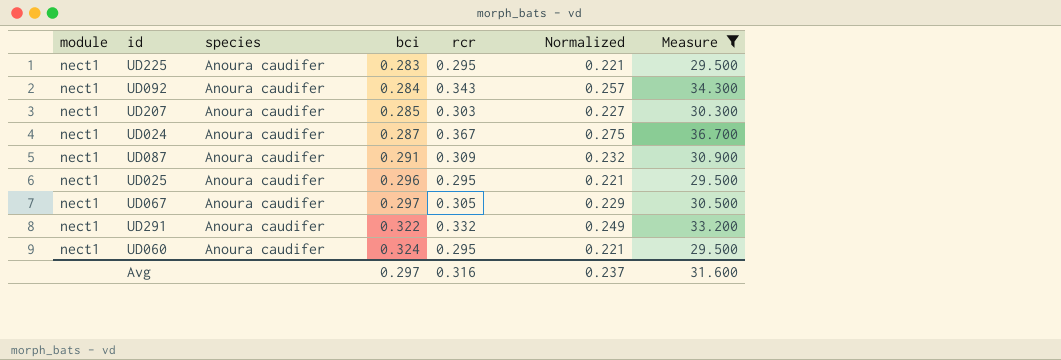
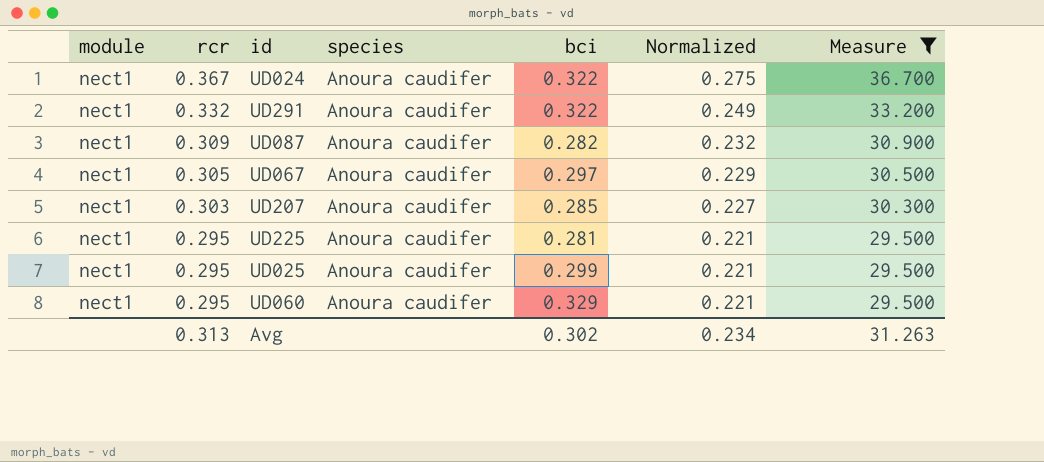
row order: bci ascending -> rcr descending
column rcr | position: 5 -> 2
row UD092: nect1 | Anoura caudifer | 0.284 | 0.343 | 0.257 | 34.300 -> none
UD024 | bci: 0.287 -> 0.322
UD087 | bci: 0.291 -> 0.282
UD225 | bci: 0.283 -> 0.281
UD025 | bci: 0.296 -> 0.299
UD060 | bci: 0.324 -> 0.329
Avg | rcr: 0.316 -> 0.313
Avg | bci: 0.297 -> 0.302
Avg | Normalized: 0.237 -> 0.234
Avg | Measure: 31.600 -> 31.263

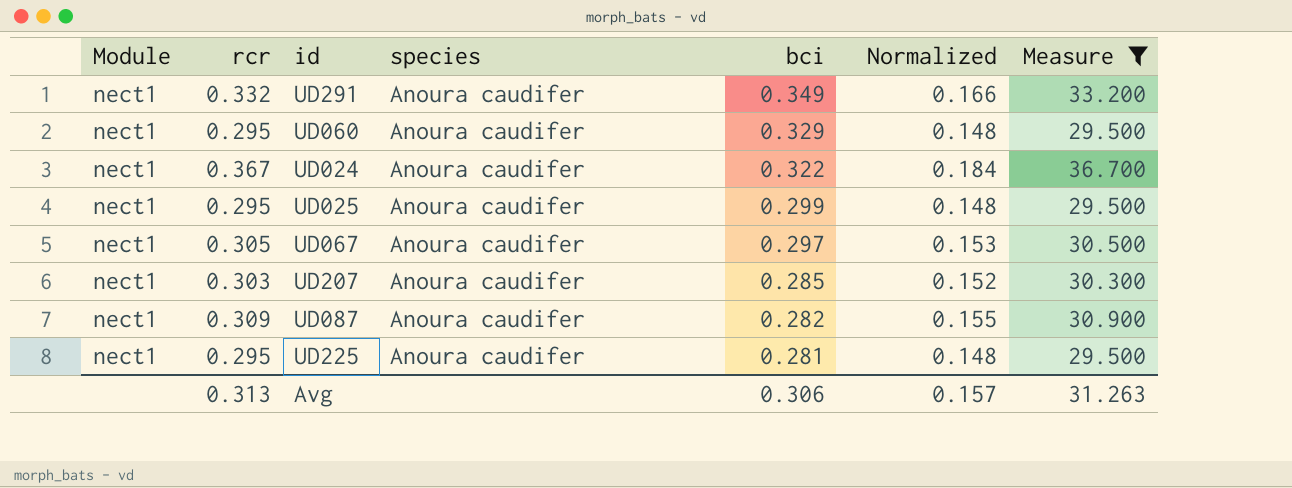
row order: rcr descending -> bci descending
column name: module -> Module
column Normalized | formula: [rcr] * 0.75 -> [rcr] * 0.5
UD291 | bci: 0.322 -> 0.349
Avg | bci: 0.302 -> 0.306
Avg | Normalized: 0.234 -> 0.157

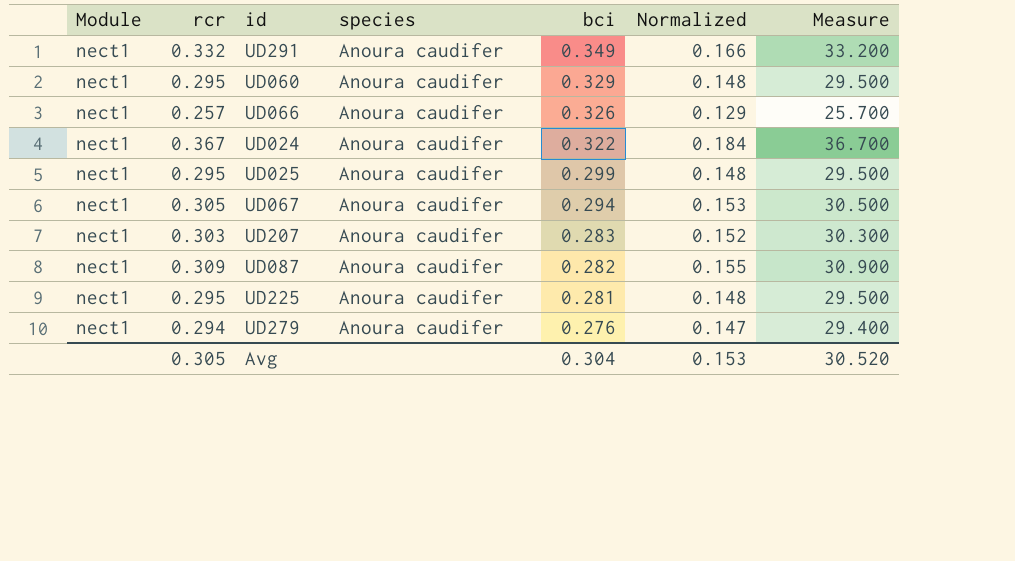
filter: Measure >= 29.500 -> none
UD067 | bci: 0.297 -> 0.294
UD207 | bci: 0.285 -> 0.283
Avg | rcr: 0.313 -> 0.305
Avg | bci: 0.306 -> 0.304
Avg | Normalized: 0.157 -> 0.153
Avg | Measure: 31.263 -> 30.520

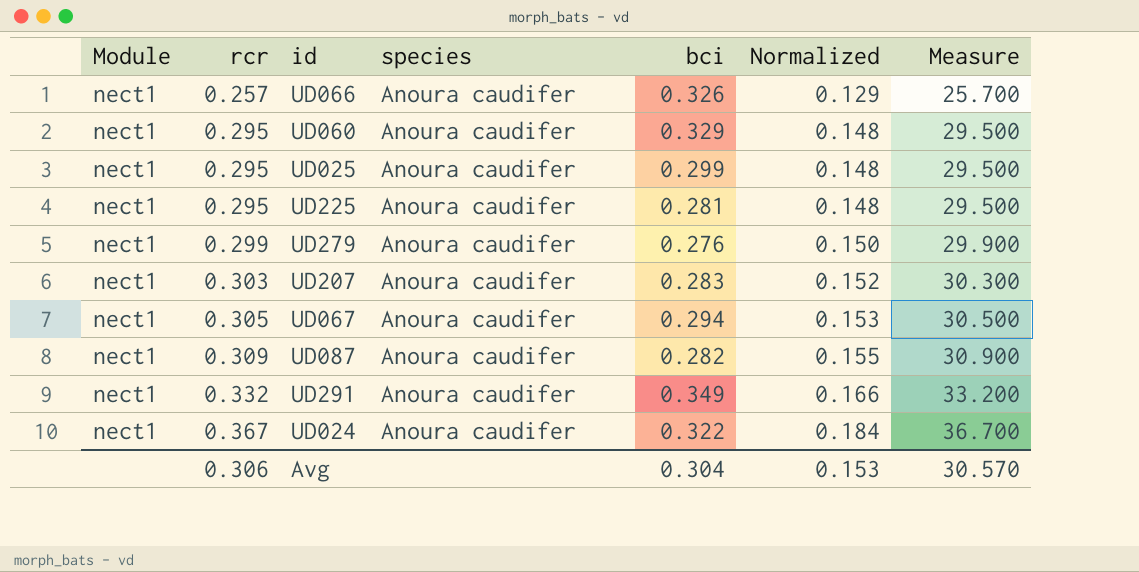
row order: bci descending -> rcr ascending
UD279 | rcr: 0.294 -> 0.299
UD279 | Normalized: 0.147 -> 0.150
UD279 | Measure: 29.400 -> 29.900
Avg | rcr: 0.305 -> 0.306
Avg | Measure: 30.520 -> 30.570

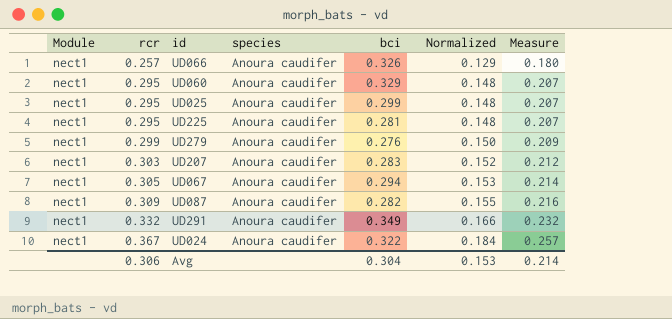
column Measure | formula: [rcr] * 100 -> [rcr] * 0.7
Avg | Measure: 30.570 -> 0.214

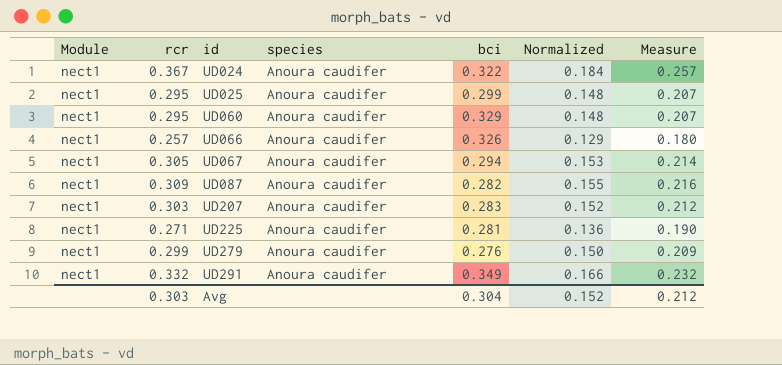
row order: rcr ascending -> id ascending
UD225 | rcr: 0.295 -> 0.271
UD225 | Normalized: 0.148 -> 0.136
UD225 | Measure: 0.207 -> 0.190
Avg | rcr: 0.306 -> 0.303
Avg | Normalized: 0.153 -> 0.152
Avg | Measure: 0.214 -> 0.212

